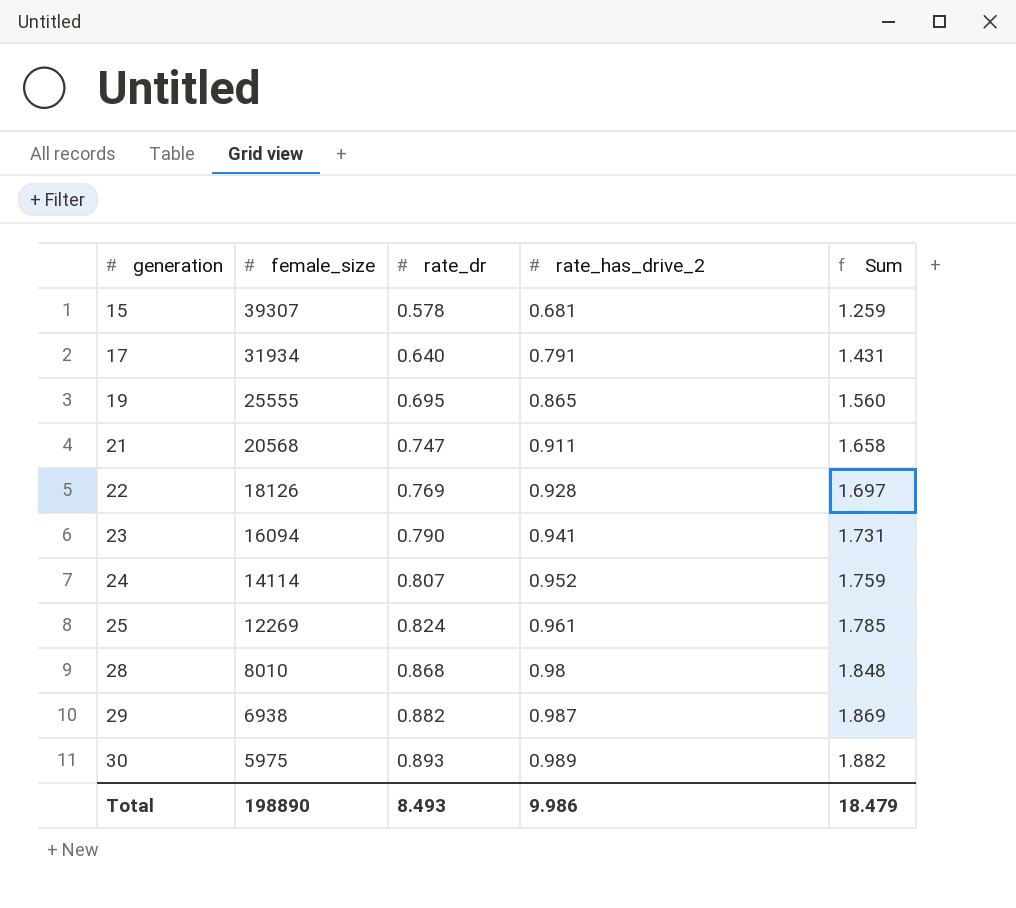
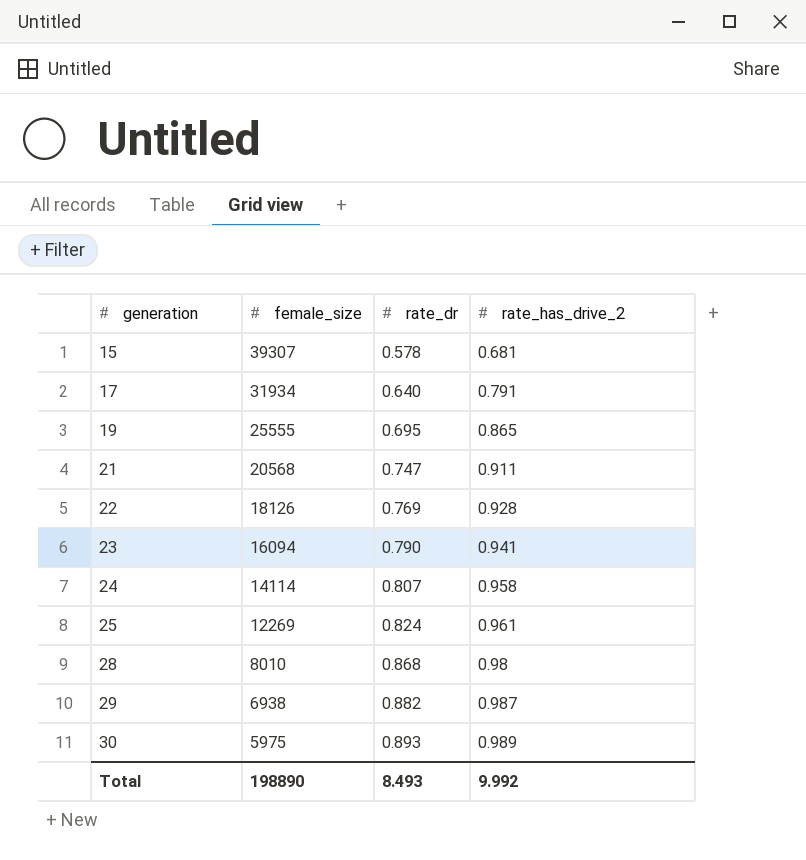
column Sum | formula: [rate_dr] + [rate_has_drive_2] -> none
24 | rate_has_drive_2: 0.952 -> 0.958
Total | rate_has_drive_2: 9.986 -> 9.992

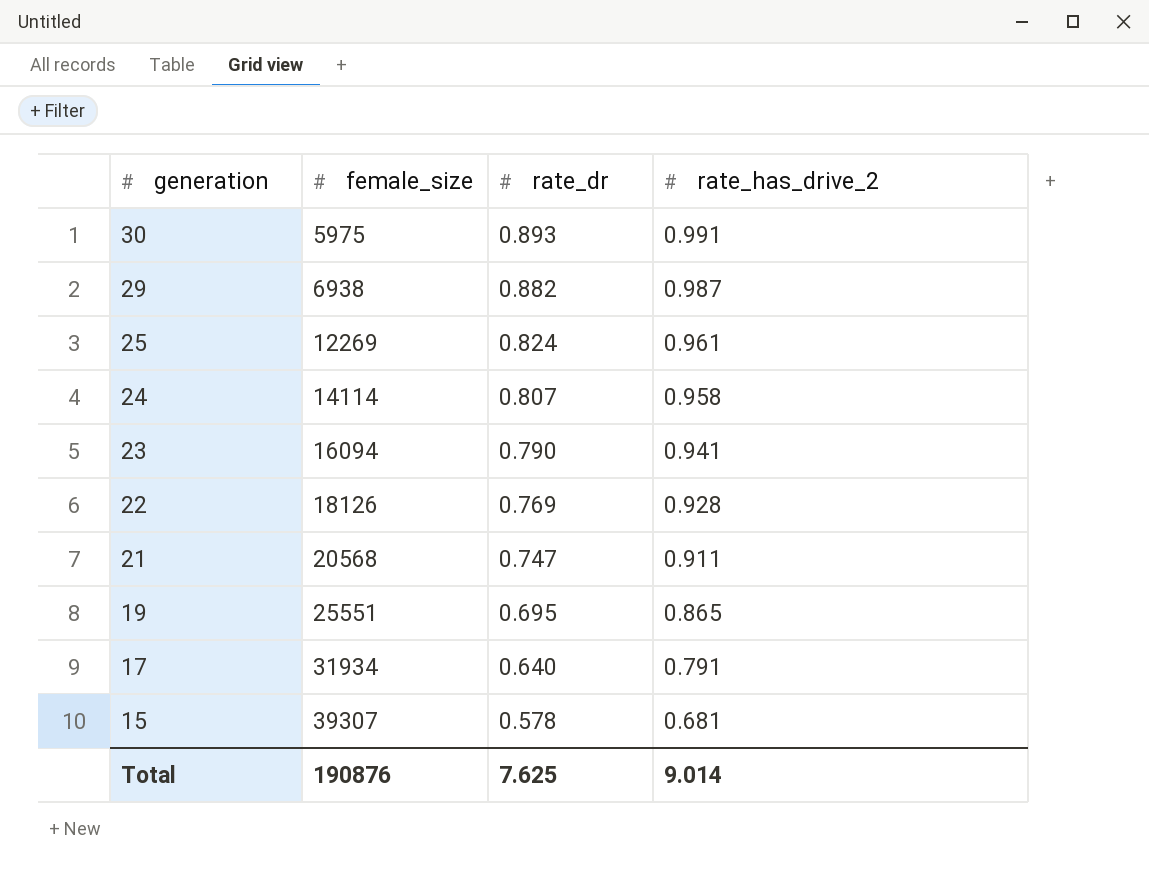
row order: generation ascending -> generation descending
row 28: 8010 | 0.868 | 0.98 -> none
30 | rate_has_drive_2: 0.989 -> 0.991
19 | female_size: 25555 -> 25551
Total | female_size: 198890 -> 190876
Total | rate_dr: 8.493 -> 7.625
Total | rate_has_drive_2: 9.992 -> 9.014

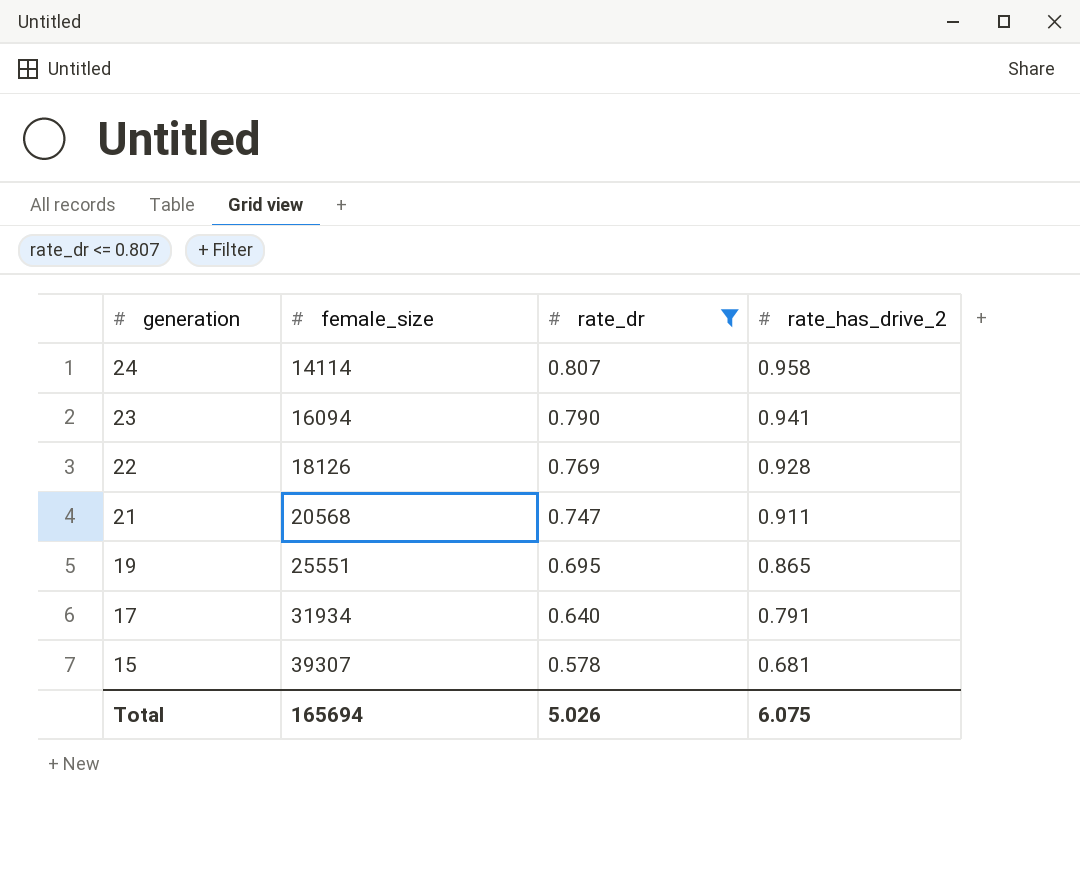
filter: none -> rate_dr <= 0.807
Total | female_size: 190876 -> 165694
Total | rate_dr: 7.625 -> 5.026
Total | rate_has_drive_2: 9.014 -> 6.075

